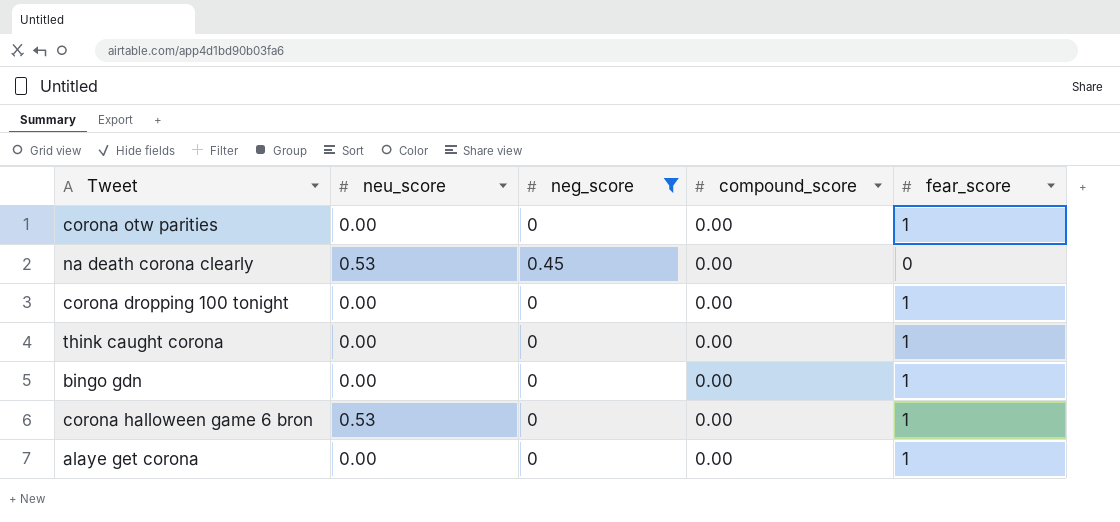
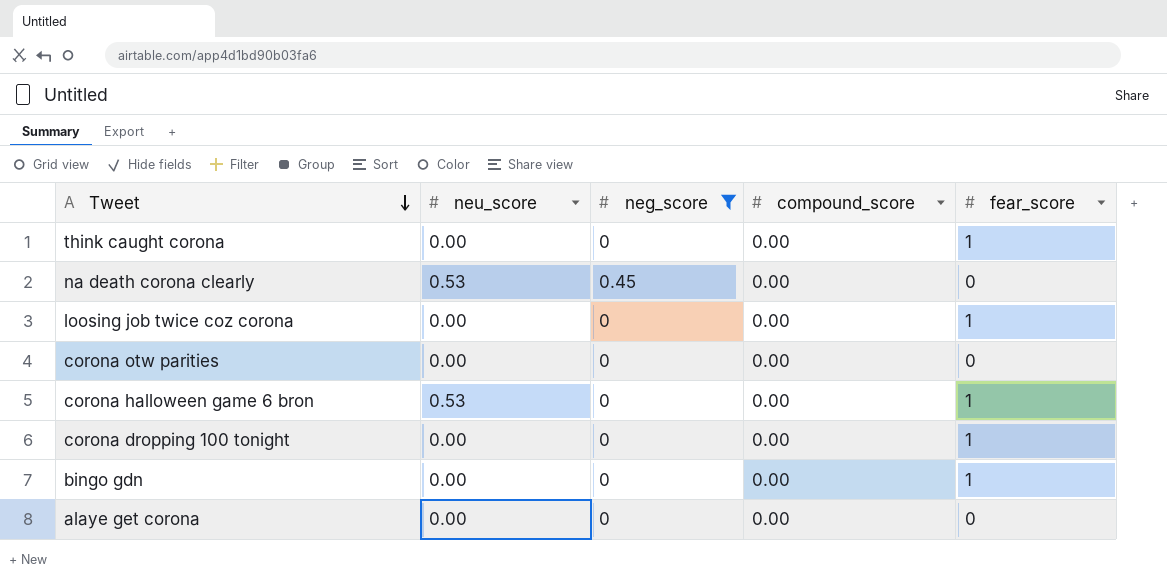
row order: none -> Tweet descending
row loosing job twice coz corona: none -> 0.00 | 0 | 0.00 | 1
corona otw parities | fear_score: 1 -> 0
alaye get corona | fear_score: 1 -> 0

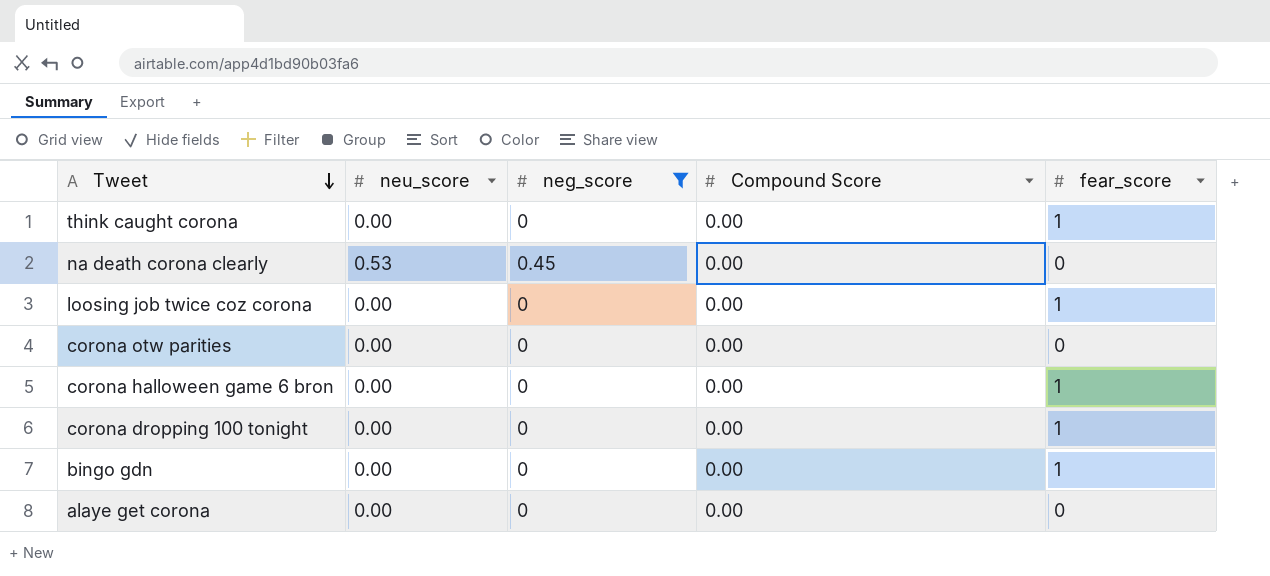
column name: compound_score -> Compound Score
corona halloween game 6 bron | neu_score: 0.53 -> 0.00

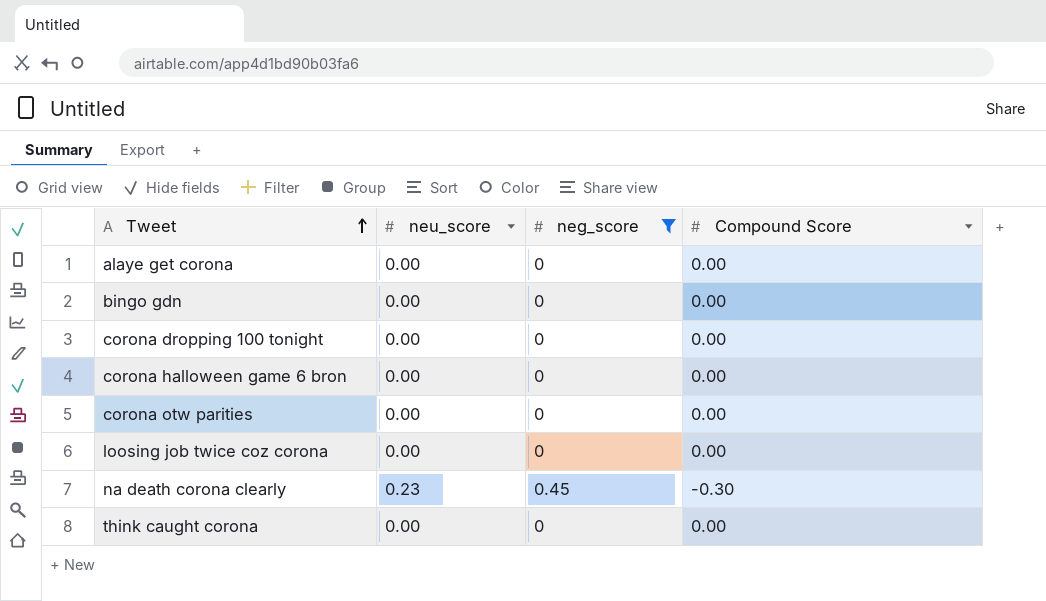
row order: Tweet descending -> Tweet ascending
column fear_score | position: 5 -> none
na death corona clearly | neu_score: 0.53 -> 0.23
na death corona clearly | Compound Score: 0.00 -> -0.30

